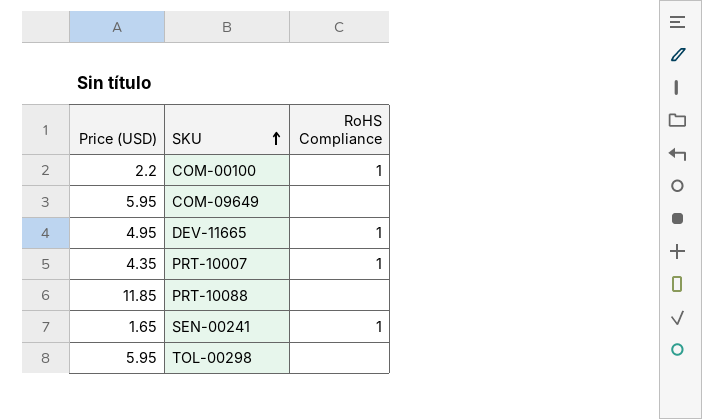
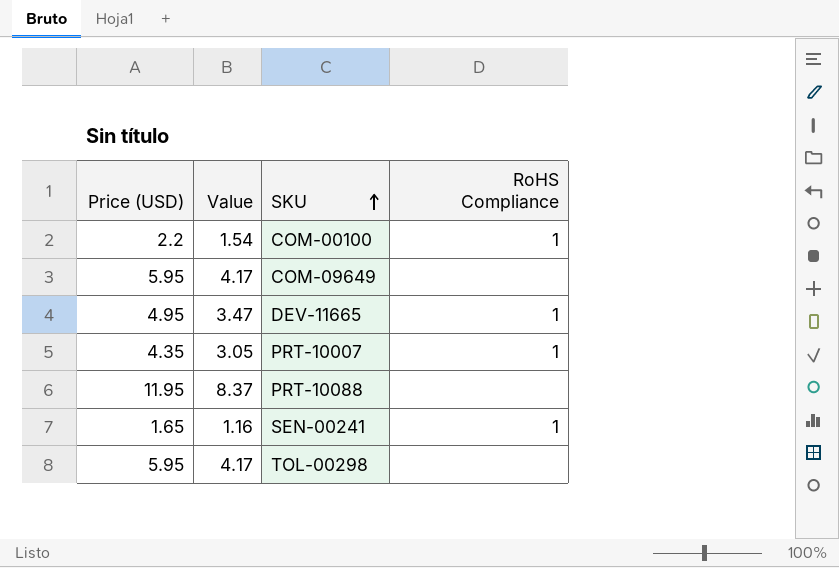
column Value | formula: none -> [Price (USD)] * 0.7
PRT-10088 | Price (USD): 11.85 -> 11.95

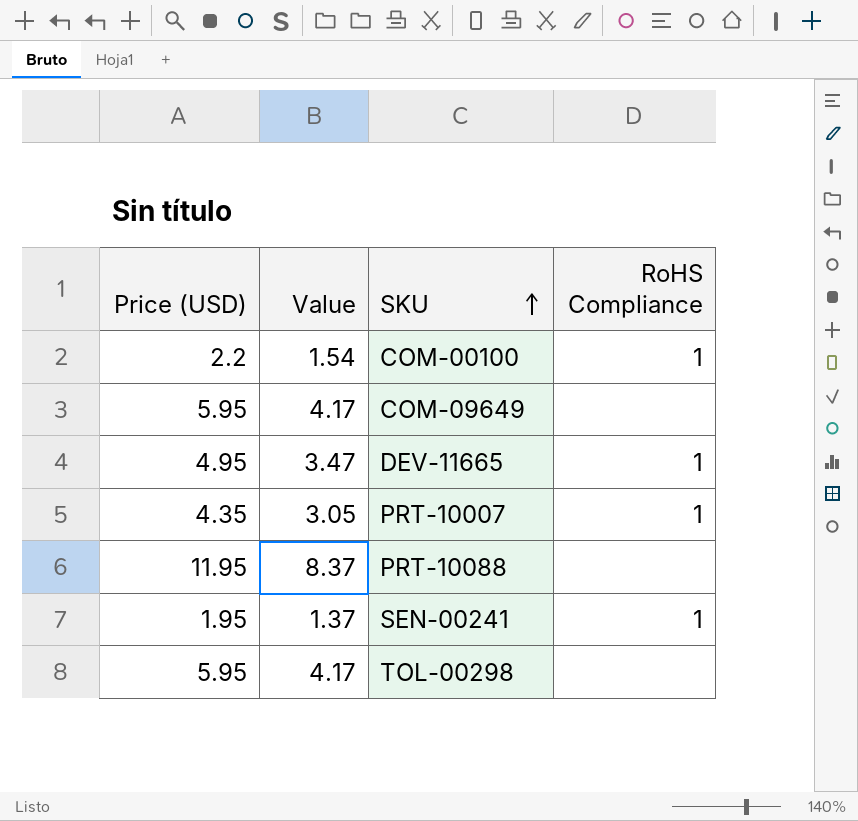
SEN-00241 | Price (USD): 1.65 -> 1.95
SEN-00241 | Value: 1.16 -> 1.37

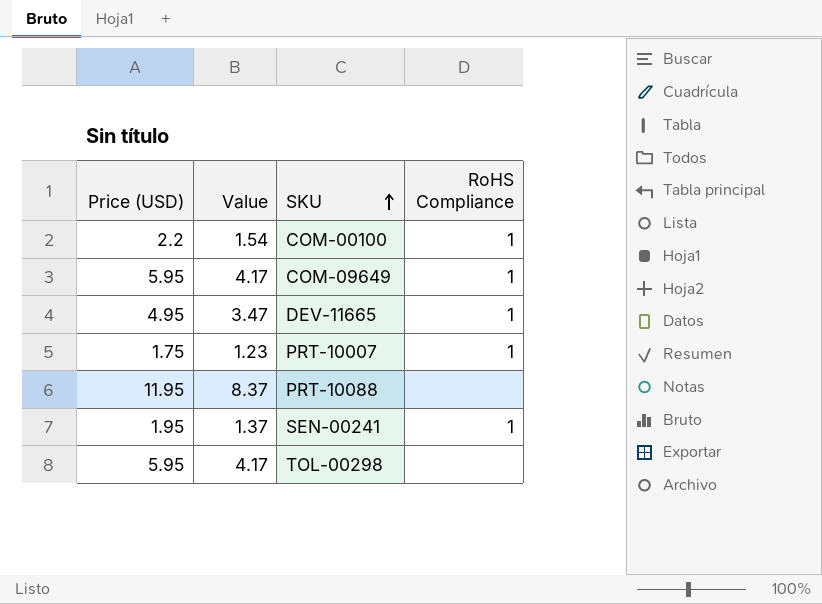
COM-09649 | RoHS Compliance: none -> 1
PRT-10007 | Price (USD): 4.35 -> 1.75
PRT-10007 | Value: 3.05 -> 1.23

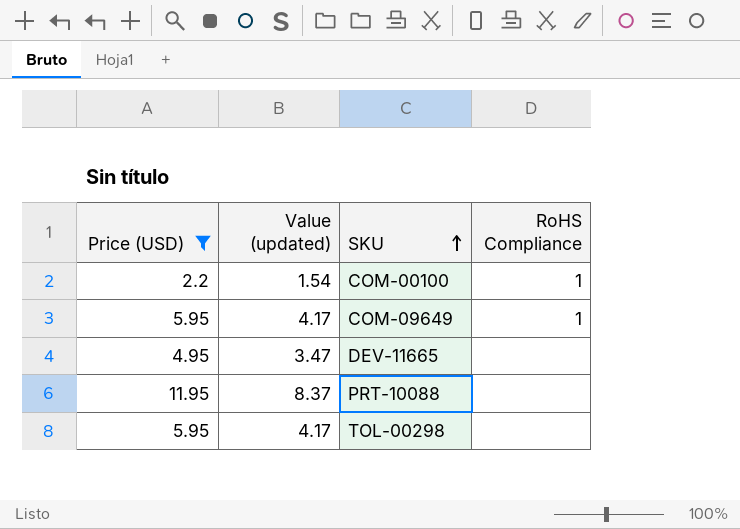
filter: none -> Price (USD) >= 2.2
column name: Value -> Value (updated)
DEV-11665 | RoHS Compliance: 1 -> none

